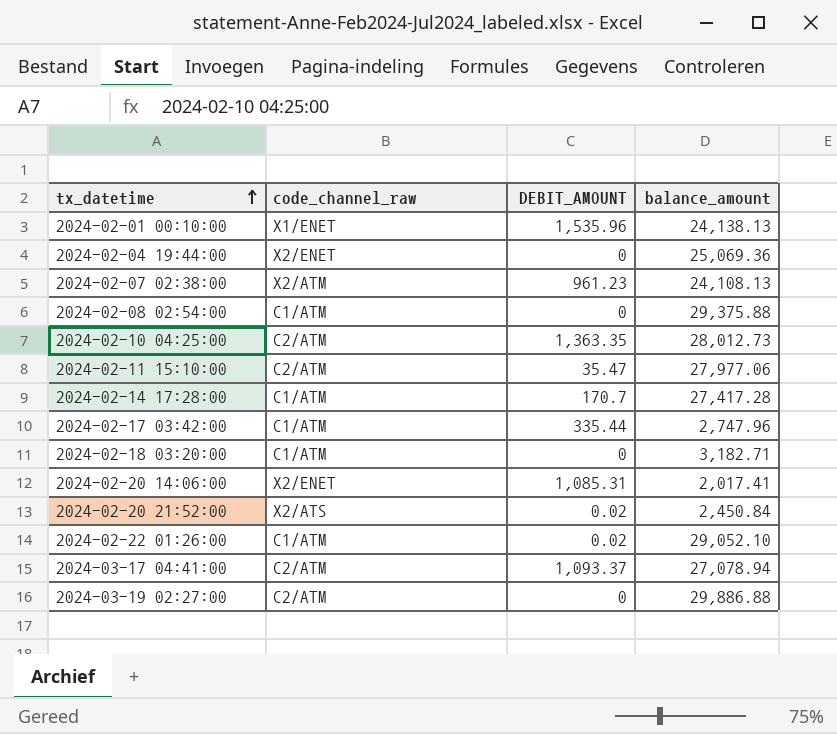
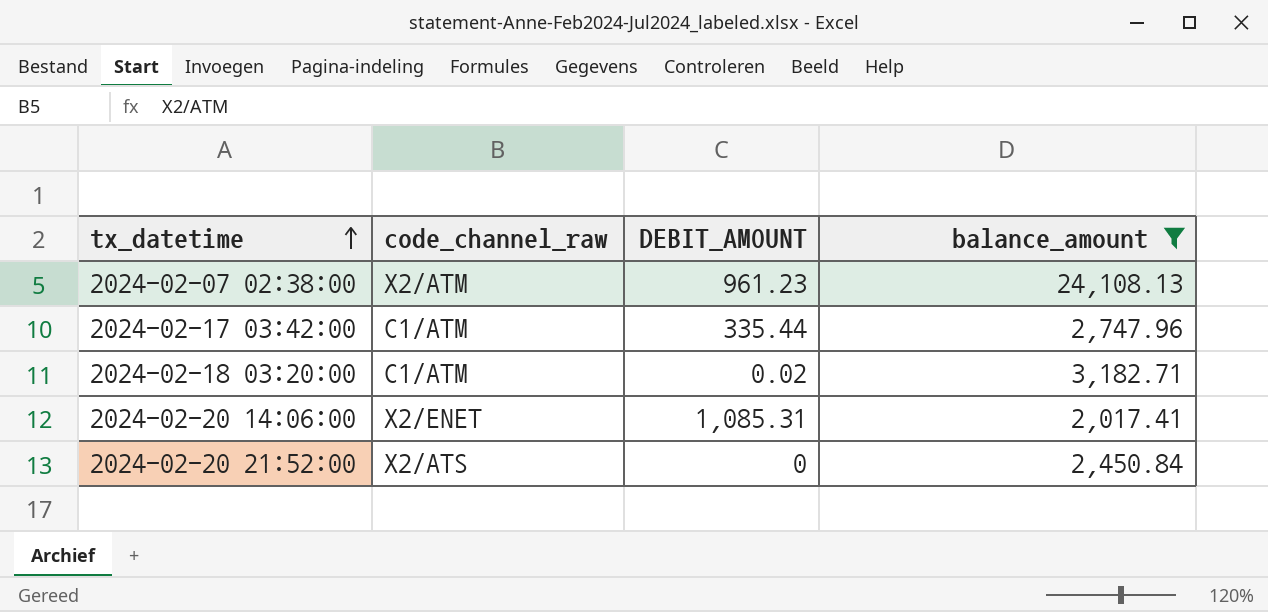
filter: none -> balance_amount <= 24,108.13
2024-02-18 03:20:00 | DEBIT_AMOUNT: 0 -> 0.02
2024-02-20 21:52:00 | DEBIT_AMOUNT: 0.02 -> 0

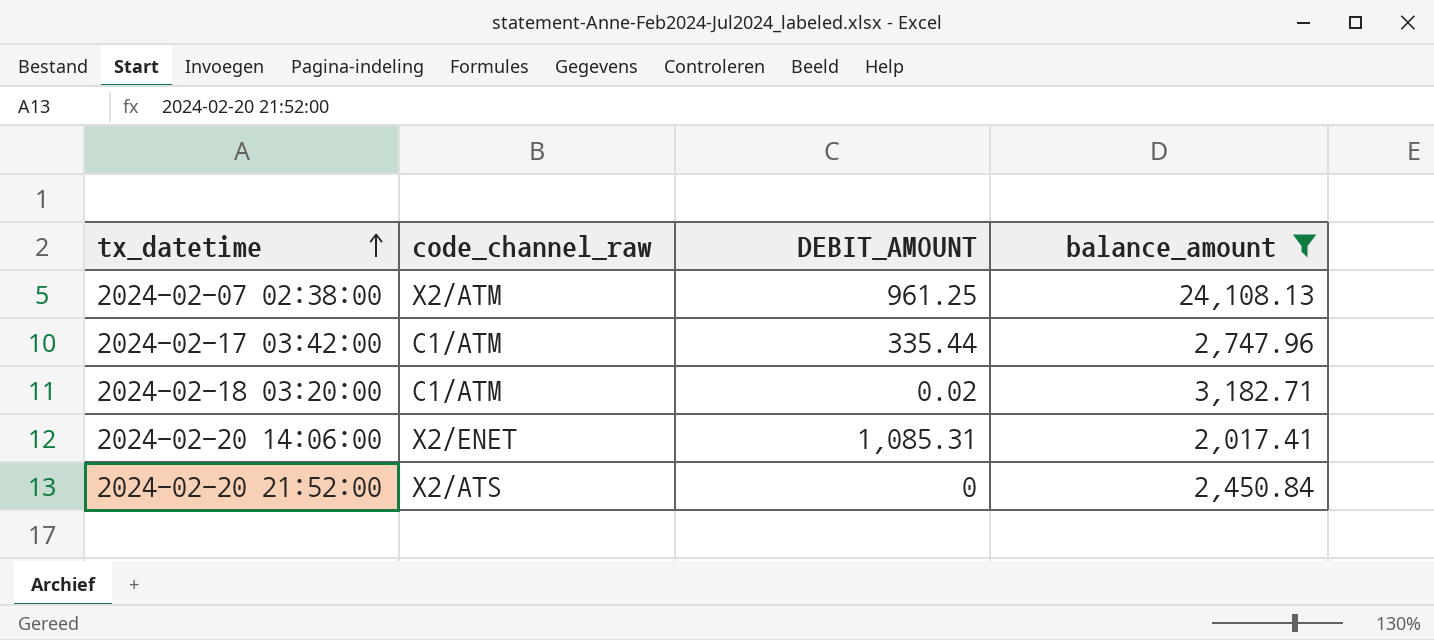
2024-02-07 02:38:00 | DEBIT_AMOUNT: 961.23 -> 961.25

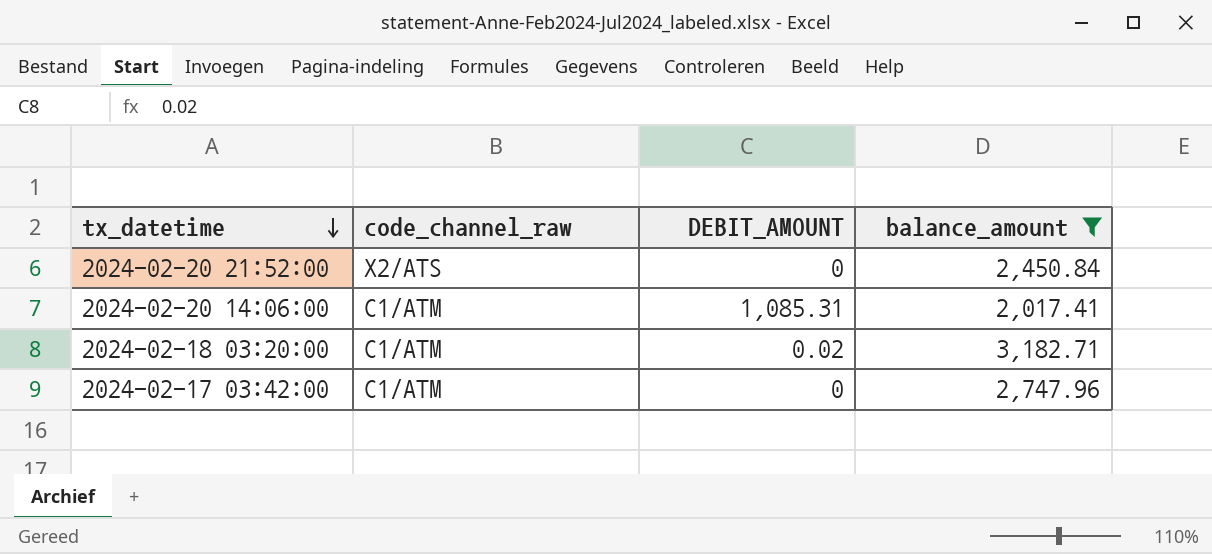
row order: tx_datetime ascending -> tx_datetime descending
row 2024-02-07 02:38:00: X2/ATM | 961.25 | 24,108.13 -> none
2024-02-20 14:06:00 | code_channel_raw: X2/ENET -> C1/ATM
2024-02-17 03:42:00 | DEBIT_AMOUNT: 335.44 -> 0

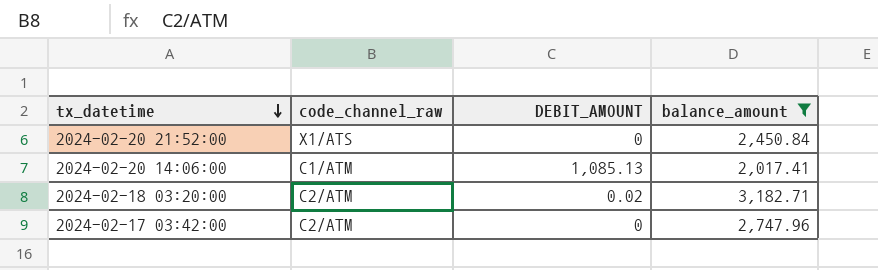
2024-02-20 21:52:00 | code_channel_raw: X2/ATS -> X1/ATS
2024-02-20 14:06:00 | DEBIT_AMOUNT: 1,085.31 -> 1,085.13
2024-02-18 03:20:00 | code_channel_raw: C1/ATM -> C2/ATM
2024-02-17 03:42:00 | code_channel_raw: C1/ATM -> C2/ATM

